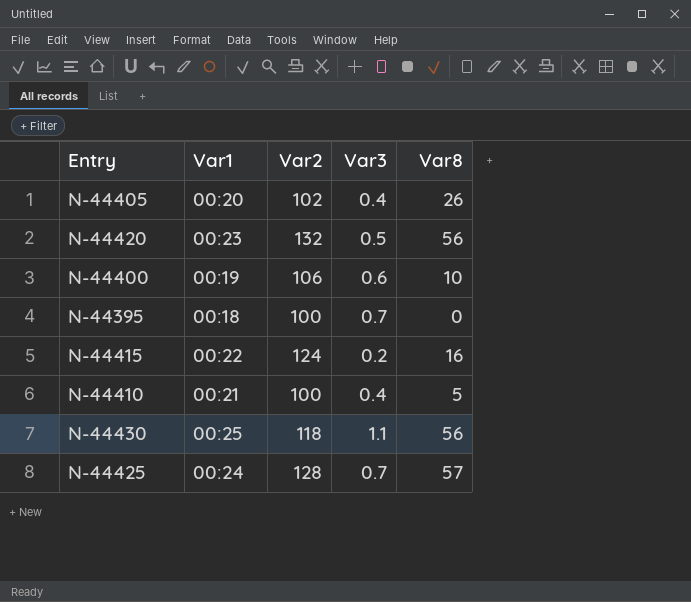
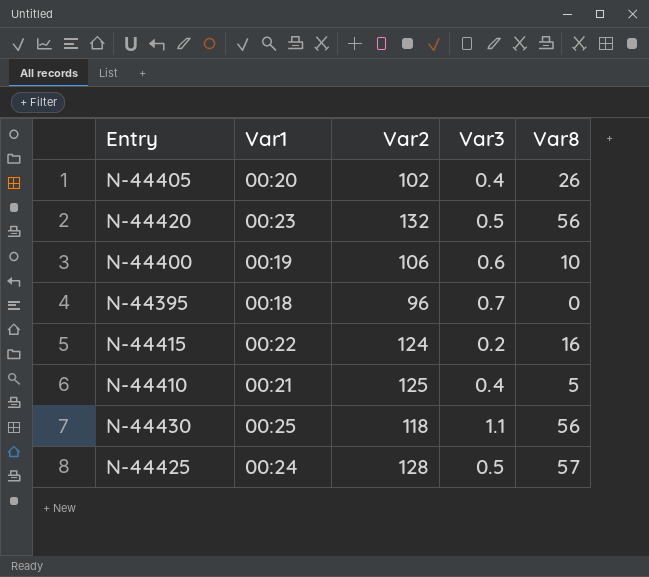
N-44395 | Var2: 100 -> 96
N-44410 | Var2: 100 -> 125
N-44425 | Var3: 0.7 -> 0.5

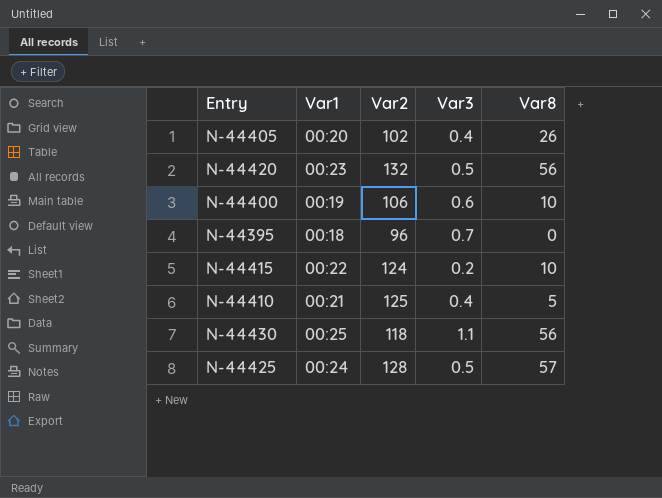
N-44415 | Var8: 16 -> 10

